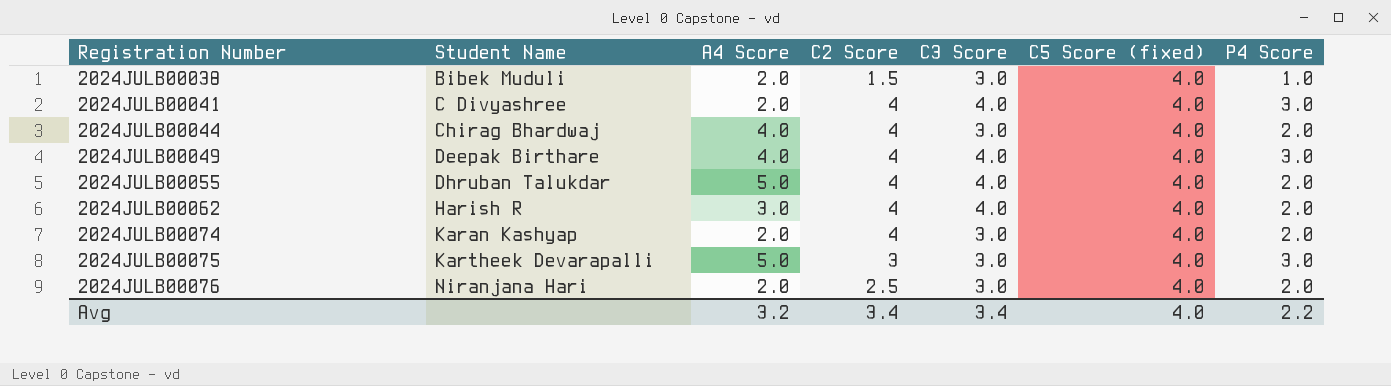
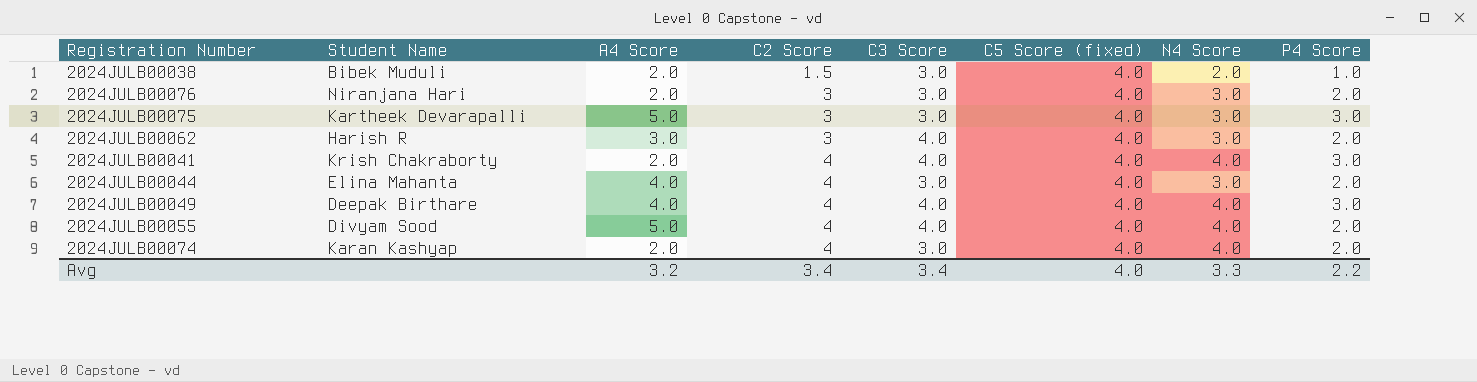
row order: Registration Number ascending -> C2 Score ascending
column N4 Score | position: none -> 7
2024JULB00076 | C2 Score: 2.5 -> 3
2024JULB00062 | C2 Score: 4 -> 3
2024JULB00041 | Student Name: C Divyashree -> Krish Chakraborty
2024JULB00044 | Student Name: Chirag Bhardwaj -> Elina Mahanta
2024JULB00055 | Student Name: Dhruban Talukdar -> Divyam Sood

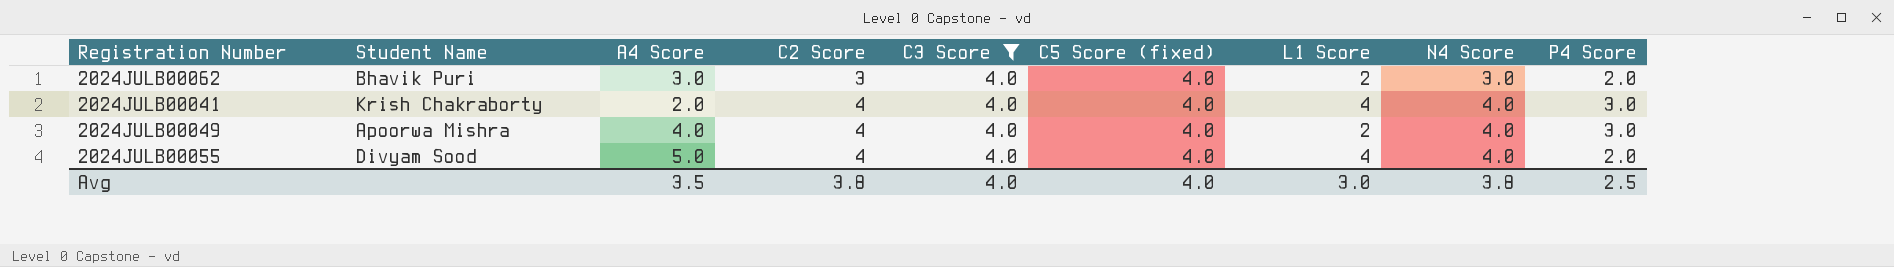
filter: none -> C3 Score = 4.0
column L1 Score | position: none -> 7
2024JULB00062 | Student Name: Harish R -> Bhavik Puri
2024JULB00049 | Student Name: Deepak Birthare -> Apoorwa Mishra
Avg | A4 Score: 3.2 -> 3.5
Avg | C2 Score: 3.4 -> 3.8
Avg | C3 Score: 3.4 -> 4.0
Avg | N4 Score: 3.3 -> 3.8
Avg | P4 Score: 2.2 -> 2.5

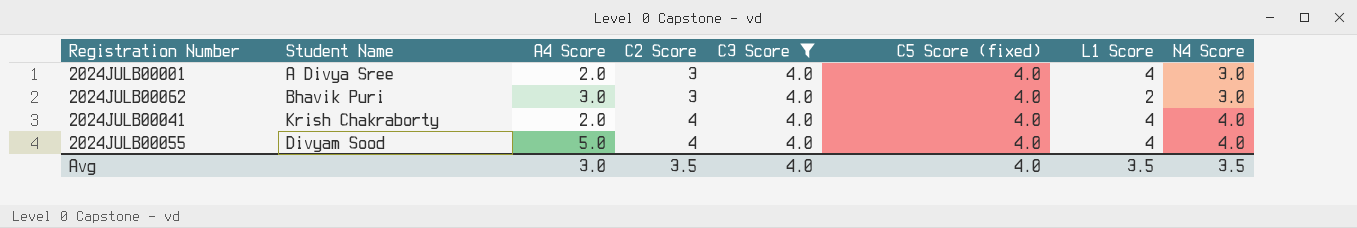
column P4 Score | position: 9 -> none
row 2024JULB00049: Apoorwa Mishra | 4.0 | 4 | 4.0 | 4.0 | 2 | 4.0 | 3.0 -> none
row 2024JULB00001: none -> A Divya Sree | 2.0 | 3 | 4.0 | 4.0 | 4 | 3.0
Avg | A4 Score: 3.5 -> 3.0
Avg | C2 Score: 3.8 -> 3.5
Avg | L1 Score: 3.0 -> 3.5
Avg | N4 Score: 3.8 -> 3.5

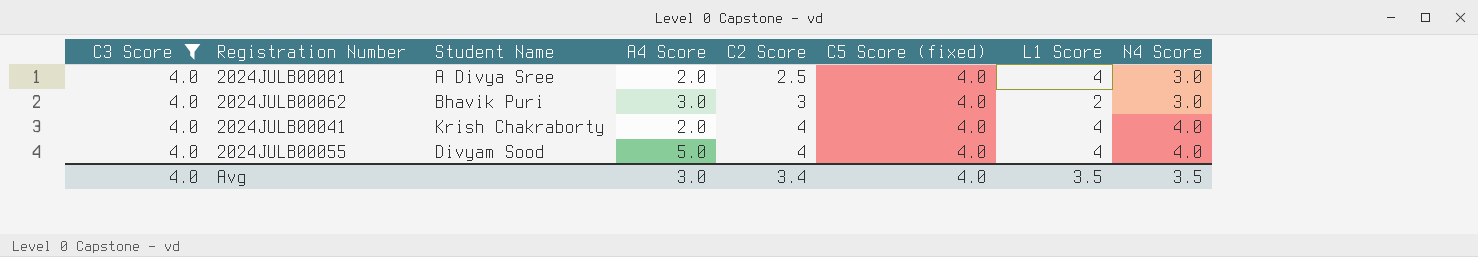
column C3 Score | position: 5 -> 1
2024JULB00001 | C2 Score: 3 -> 2.5
Avg | C2 Score: 3.5 -> 3.4

